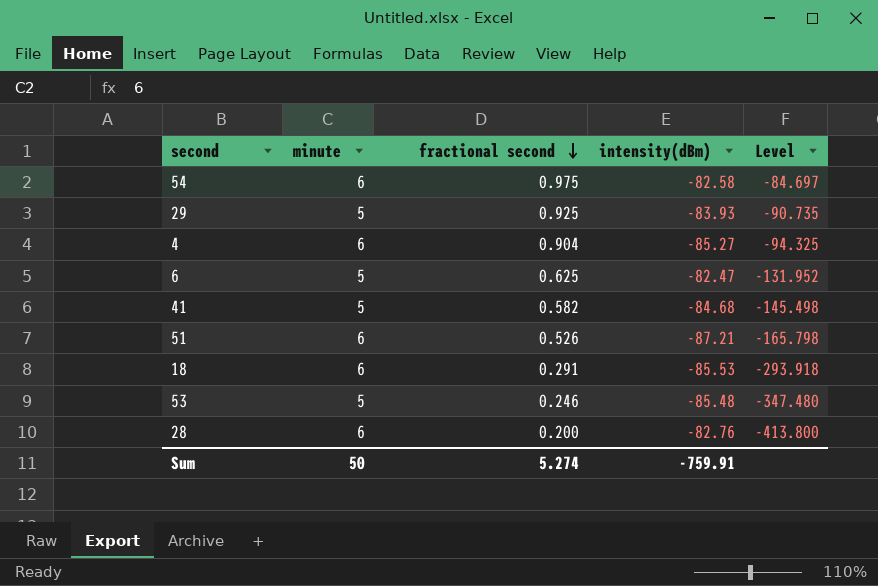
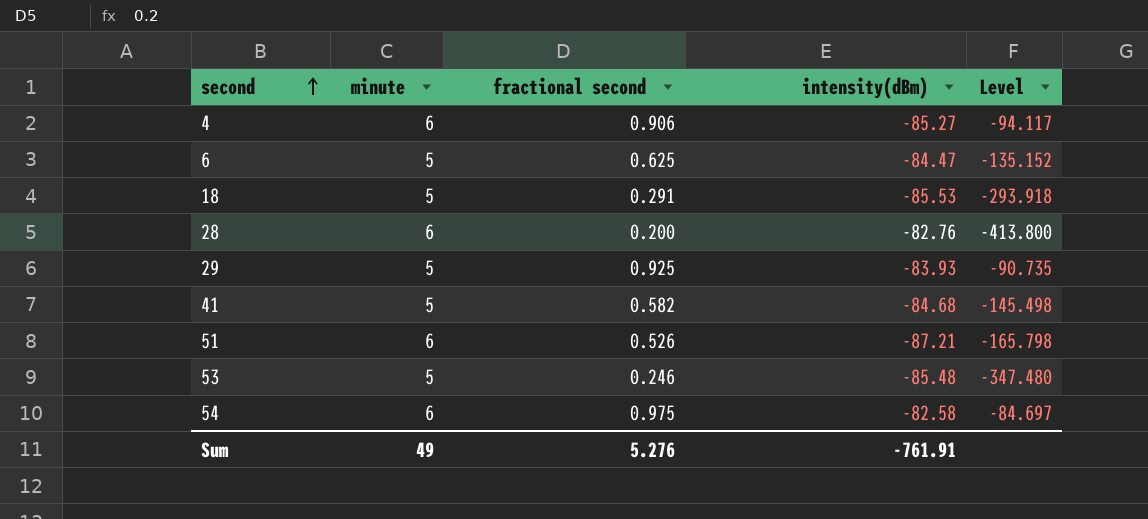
row order: fractional second descending -> second ascending
4 | fractional second: 0.904 -> 0.906
4 | Level: -94.325 -> -94.117
6 | intensity(dBm): -82.47 -> -84.47
6 | Level: -131.952 -> -135.152
18 | minute: 6 -> 5
Sum | minute: 50 -> 49
Sum | fractional second: 5.274 -> 5.276
Sum | intensity(dBm): -759.91 -> -761.91

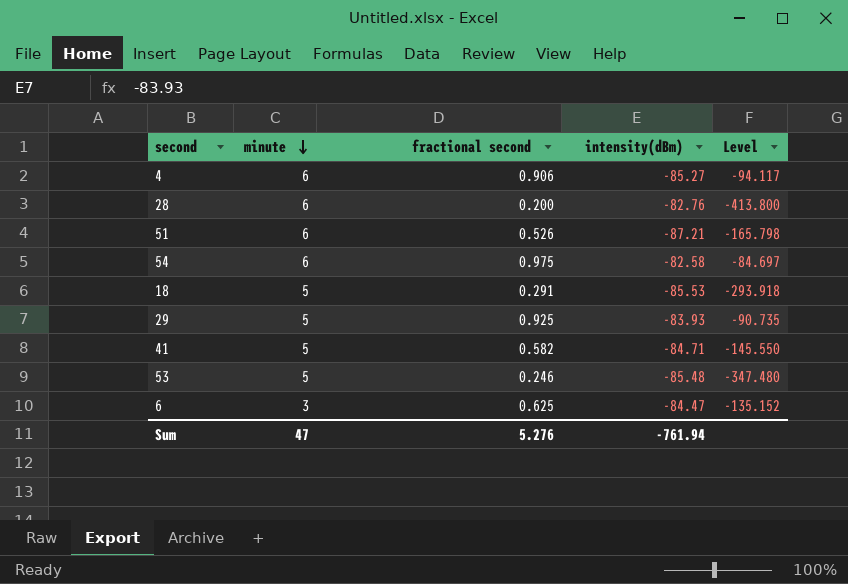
row order: second ascending -> minute descending
41 | intensity(dBm): -84.68 -> -84.71
41 | Level: -145.498 -> -145.550
6 | minute: 5 -> 3
Sum | minute: 49 -> 47
Sum | intensity(dBm): -761.91 -> -761.94

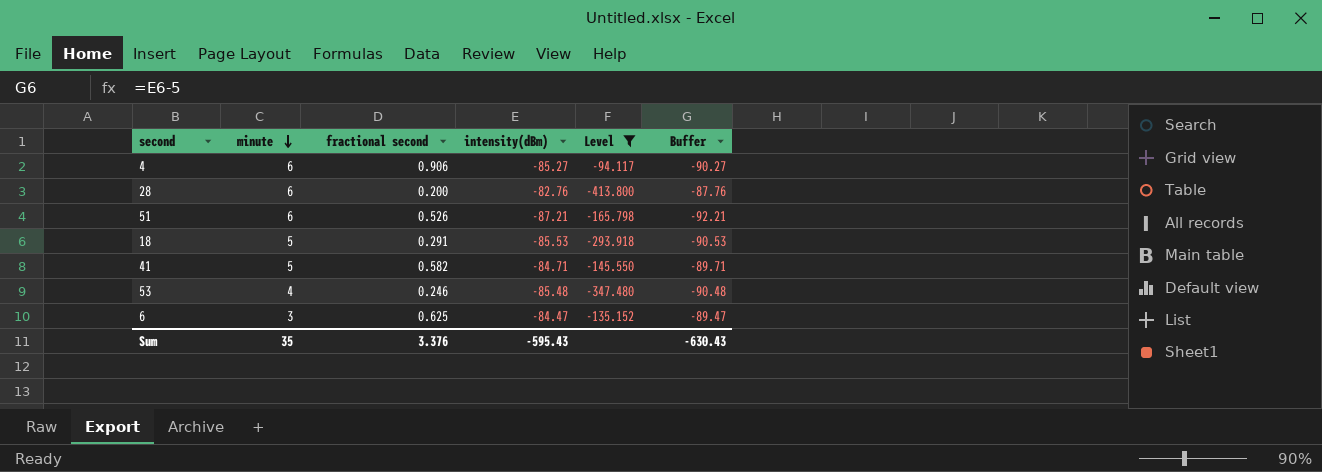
filter: none -> Level <= -94.117
column Buffer | formula: none -> [intensity(dBm)] - 5
53 | minute: 5 -> 4
Sum | minute: 47 -> 35
Sum | fractional second: 5.276 -> 3.376
Sum | intensity(dBm): -761.94 -> -595.43

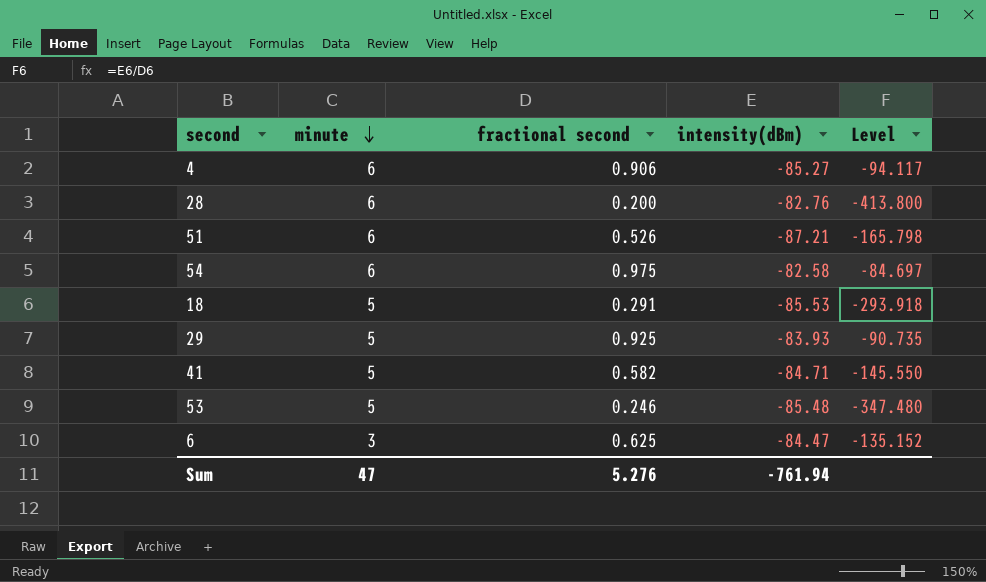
filter: Level <= -94.117 -> none
column Buffer | formula: [intensity(dBm)] - 5 -> none
53 | minute: 4 -> 5
Sum | minute: 35 -> 47
Sum | fractional second: 3.376 -> 5.276
Sum | intensity(dBm): -595.43 -> -761.94

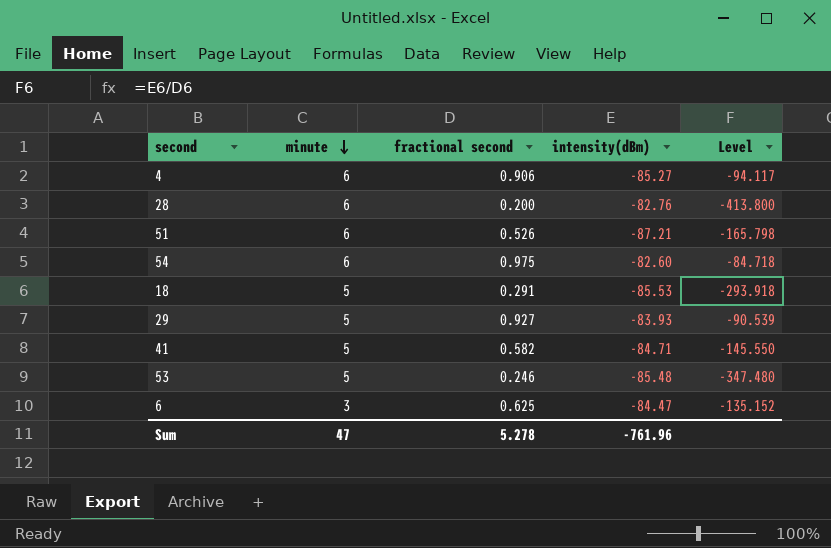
54 | intensity(dBm): -82.58 -> -82.60
54 | Level: -84.697 -> -84.718
29 | fractional second: 0.925 -> 0.927
29 | Level: -90.735 -> -90.539
Sum | fractional second: 5.276 -> 5.278
Sum | intensity(dBm): -761.94 -> -761.96

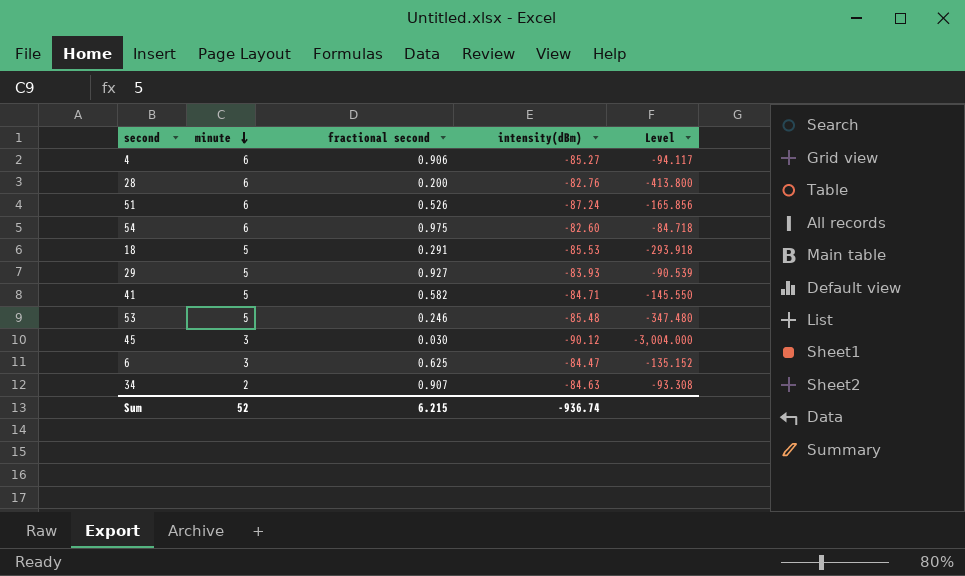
51 | intensity(dBm): -87.21 -> -87.24
51 | Level: -165.798 -> -165.856
row 45: none -> 3 | 0.030 | -90.12 | -3,004.000
row 34: none -> 2 | 0.907 | -84.63 | -93.308
Sum | minute: 47 -> 52
Sum | fractional second: 5.278 -> 6.215
Sum | intensity(dBm): -761.96 -> -936.74

